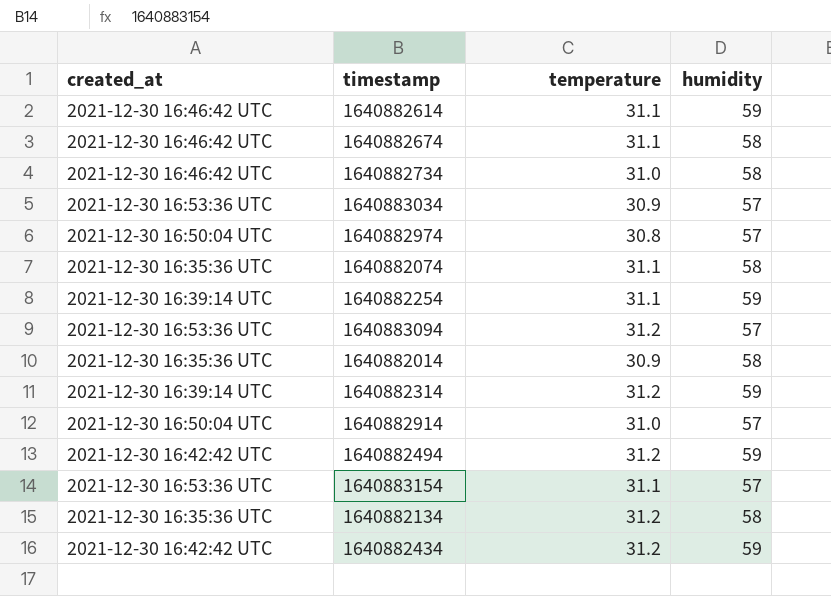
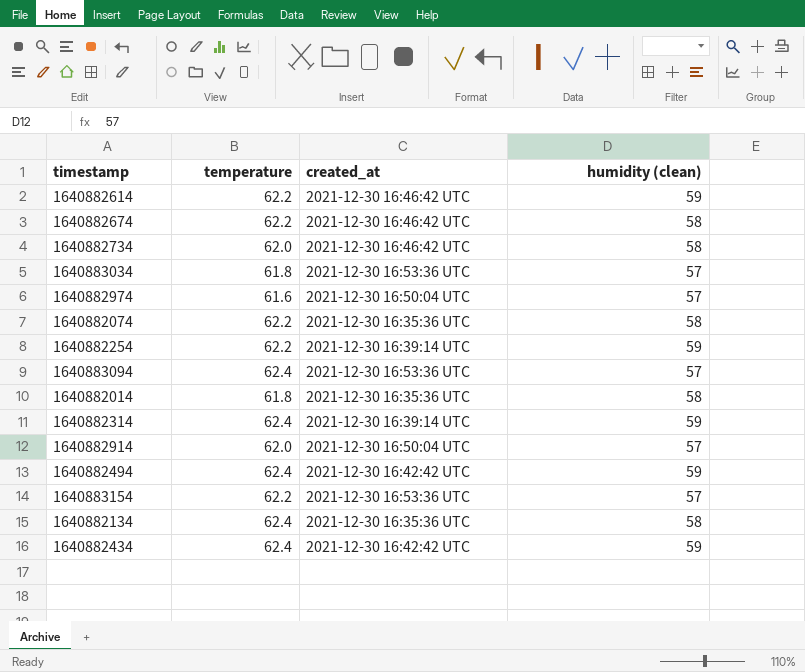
column created_at | position: 1 -> 3
column name: humidity -> humidity (clean)
1640882614 | temperature: 31.1 -> 62.2
1640882674 | temperature: 31.1 -> 62.2
1640882734 | temperature: 31.0 -> 62.0
1640883034 | temperature: 30.9 -> 61.8
1640882974 | temperature: 30.8 -> 61.6
1640882074 | temperature: 31.1 -> 62.2
1640882254 | temperature: 31.1 -> 62.2
1640883094 | temperature: 31.2 -> 62.4
1640882014 | temperature: 30.9 -> 61.8
1640882314 | temperature: 31.2 -> 62.4
1640882914 | temperature: 31.0 -> 62.0
1640882494 | temperature: 31.2 -> 62.4
1640883154 | temperature: 31.1 -> 62.2
1640882134 | temperature: 31.2 -> 62.4
1640882434 | temperature: 31.2 -> 62.4

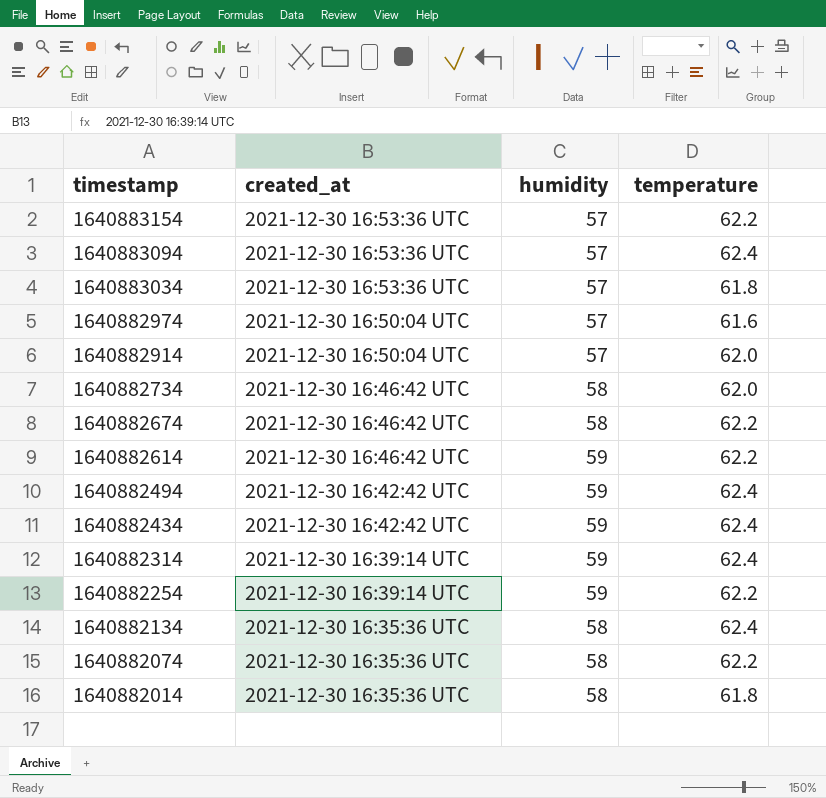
row order: none -> timestamp descending
column name: humidity (clean) -> humidity
column temperature | position: 2 -> 4

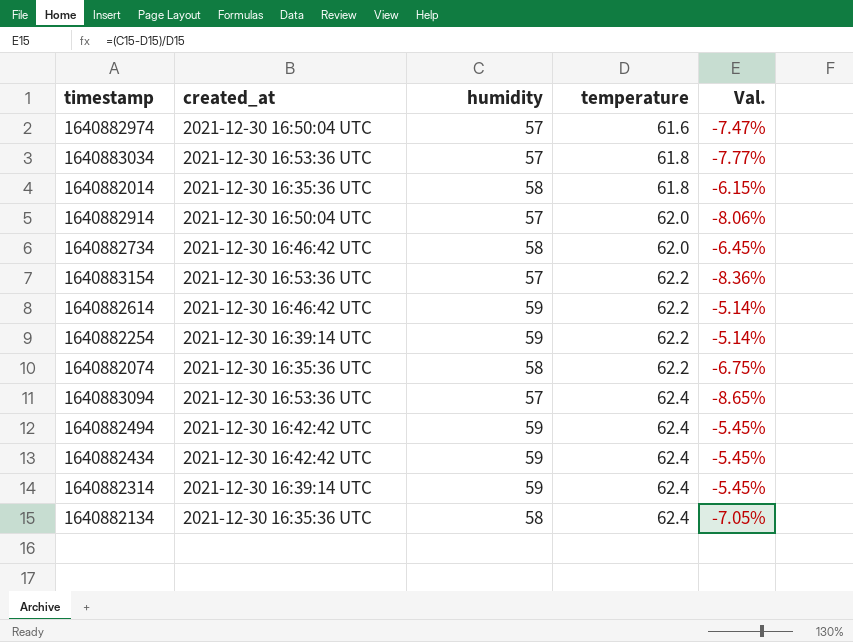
row order: timestamp descending -> temperature ascending
column Val. | formula: none -> ([humidity] - [temperature]) / [temperature]
row 1640882674: 2021-12-30 16:46:42 UTC | 58 | 62.2 -> none

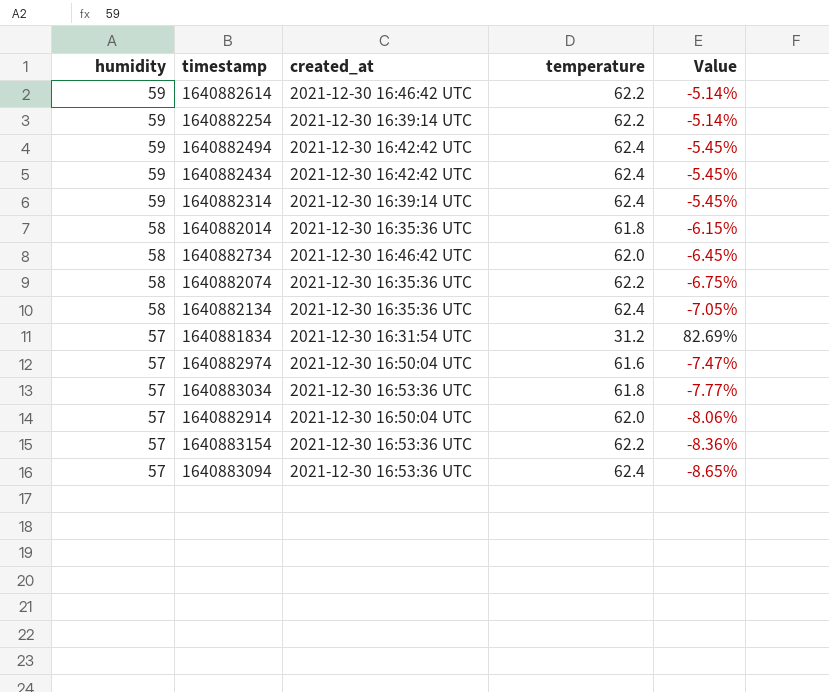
row order: temperature ascending -> humidity descending
column humidity | position: 3 -> 1
column name: Val. -> Value
row 1640881834: none -> 57 | 2021-12-30 16:31:54 UTC | 31.2 | 82.69%

